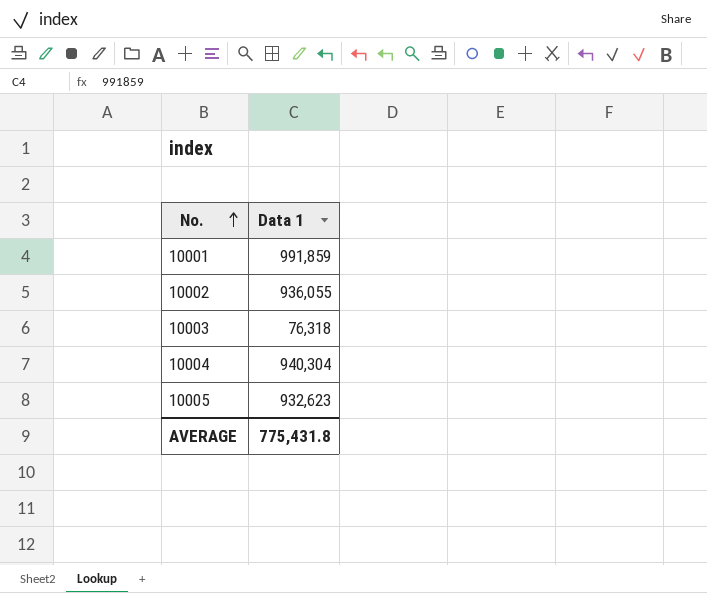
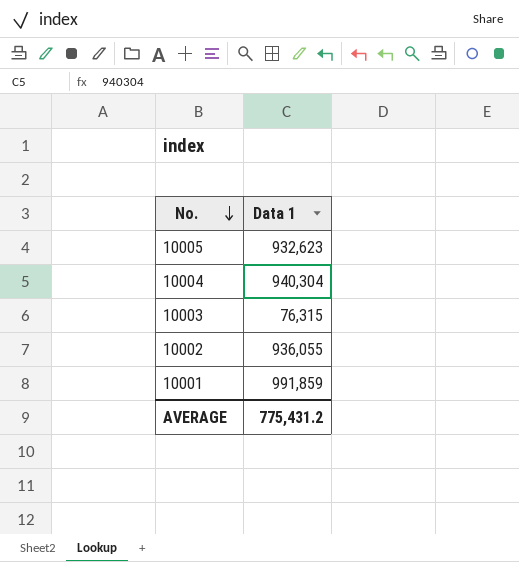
row order: No. ascending -> No. descending
10003 | Data 1: 76,318 -> 76,315
AVERAGE | Data 1: 775,431.8 -> 775,431.2

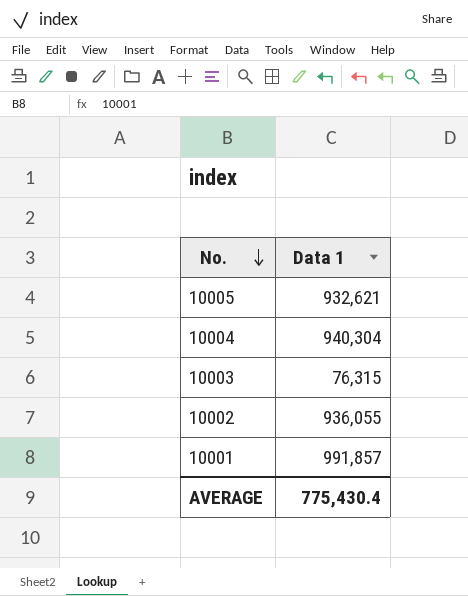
10005 | Data 1: 932,623 -> 932,621
10001 | Data 1: 991,859 -> 991,857
AVERAGE | Data 1: 775,431.2 -> 775,430.4

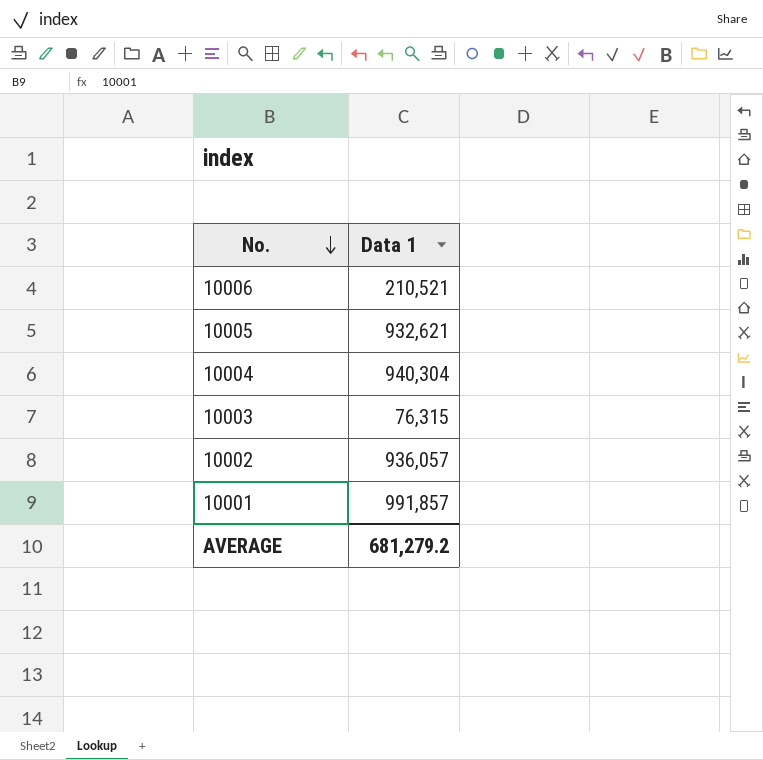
row 10006: none -> 210,521
10002 | Data 1: 936,055 -> 936,057
AVERAGE | Data 1: 775,430.4 -> 681,279.2

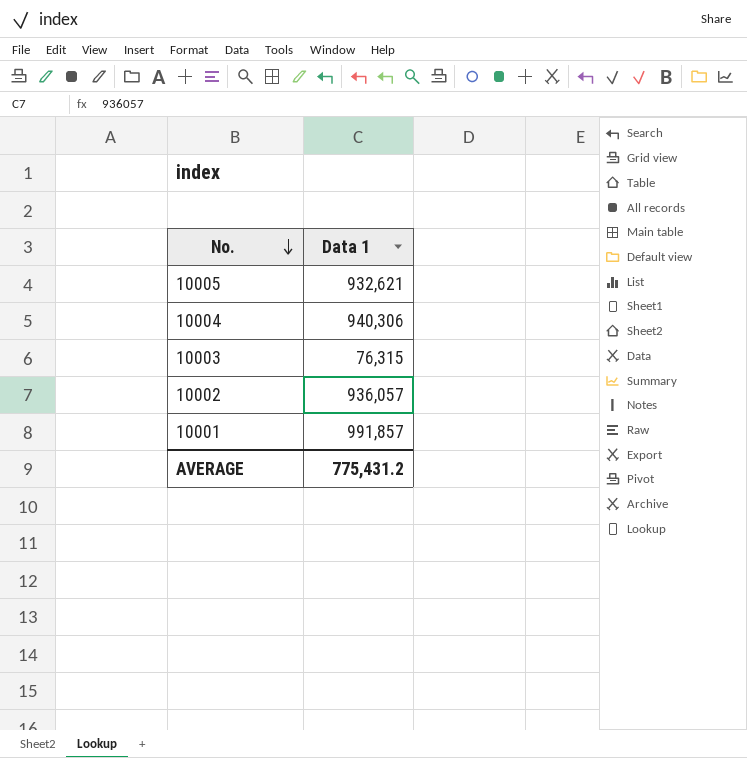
row 10006: 210,521 -> none
10004 | Data 1: 940,304 -> 940,306
AVERAGE | Data 1: 681,279.2 -> 775,431.2

